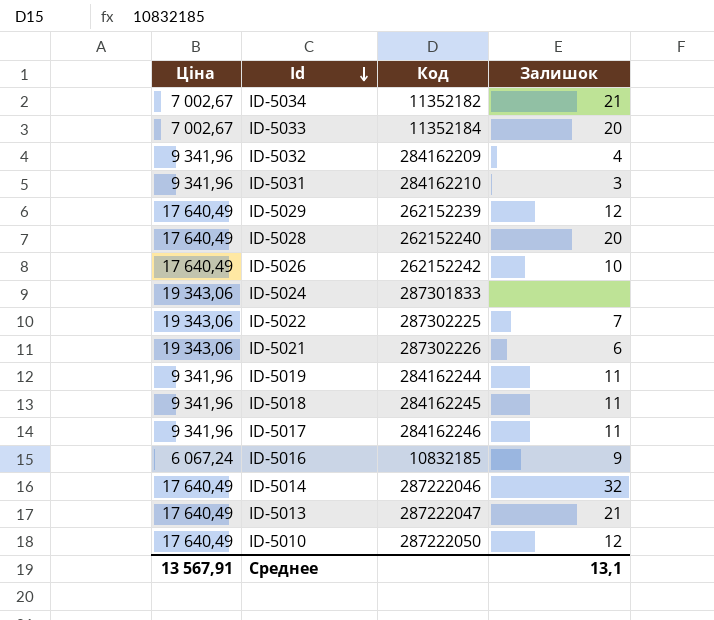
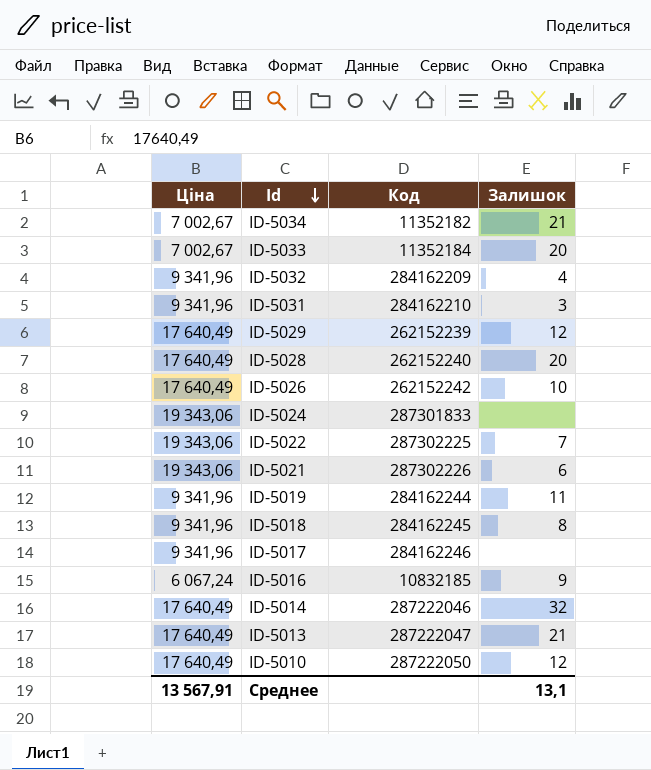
ID-5018 | Залишок: 11 -> 8
ID-5017 | Залишок: 11 -> none

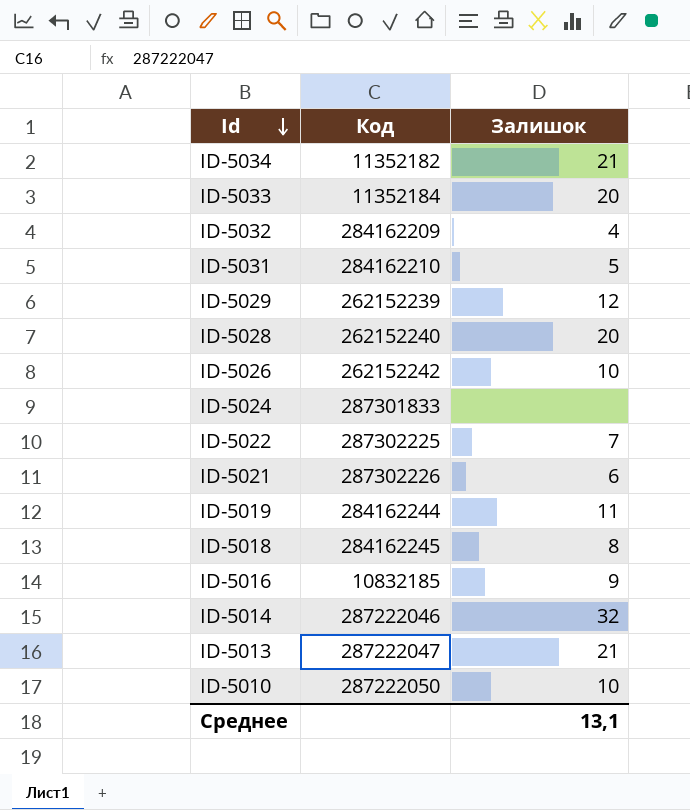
column Ціна | position: 1 -> none
row ID-5017: 9 341,96 | 284162246 | none -> none
ID-5031 | Залишок: 3 -> 5
ID-5010 | Залишок: 12 -> 10

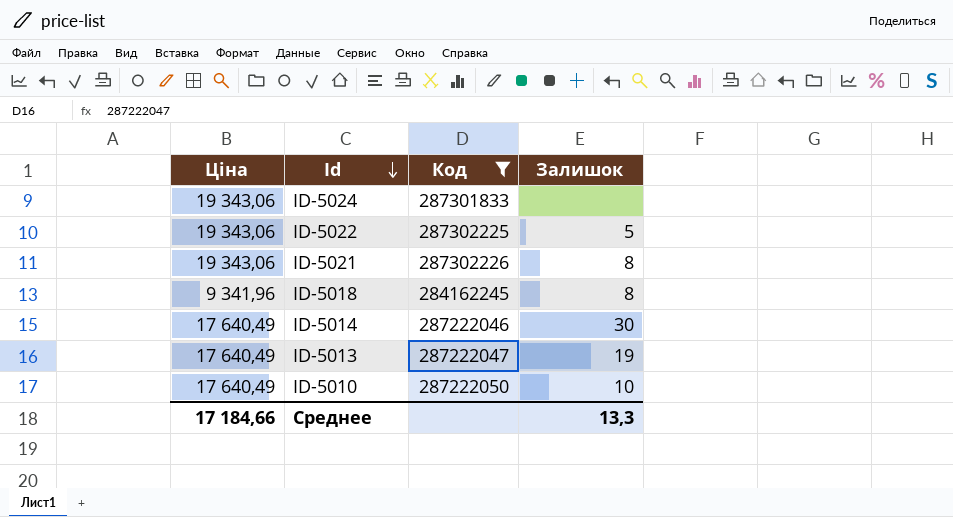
filter: none -> Код >= 284162245
column Ціна | position: none -> 1
ID-5022 | Залишок: 7 -> 5
ID-5021 | Залишок: 6 -> 8
ID-5014 | Залишок: 32 -> 30
ID-5013 | Залишок: 21 -> 19
Среднее | Залишок: 13,1 -> 13,3

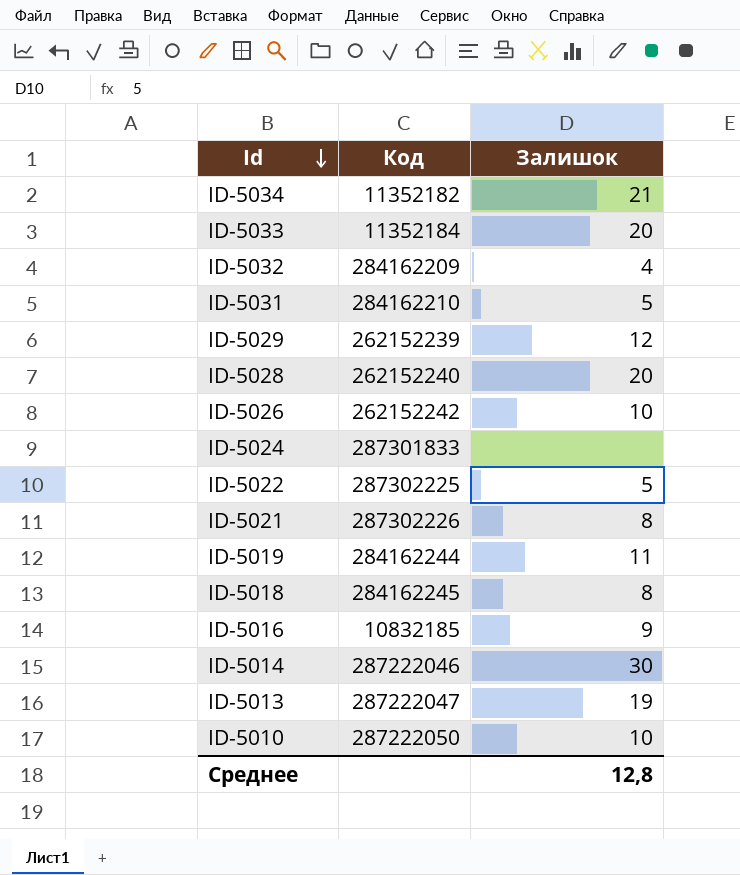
filter: Код >= 284162245 -> none
column Ціна | position: 1 -> none
Среднее | Залишок: 13,3 -> 12,8

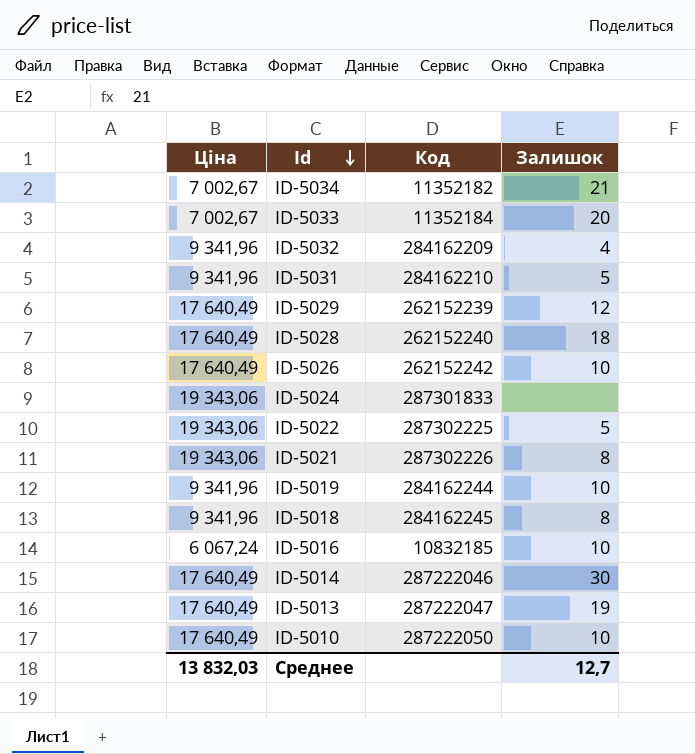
column Ціна | position: none -> 1
ID-5028 | Залишок: 20 -> 18
ID-5019 | Залишок: 11 -> 10
ID-5016 | Залишок: 9 -> 10
Среднее | Залишок: 12,8 -> 12,7

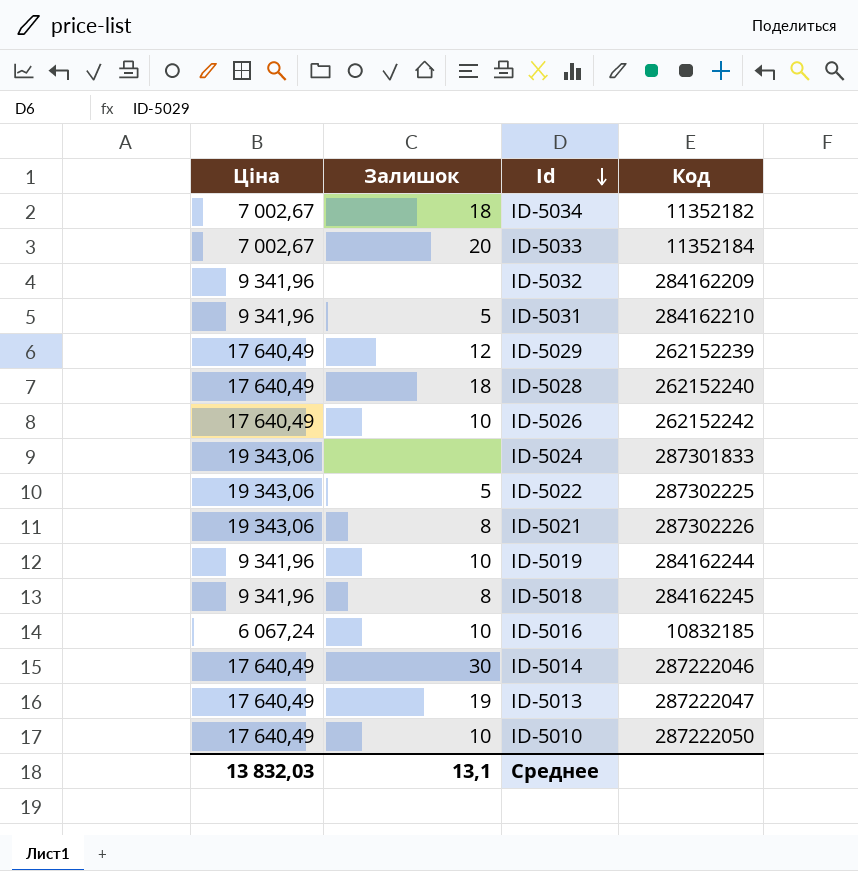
column Залишок | position: 4 -> 2
ID-5034 | Залишок: 21 -> 18
ID-5032 | Залишок: 4 -> none
Среднее | Залишок: 12,7 -> 13,1

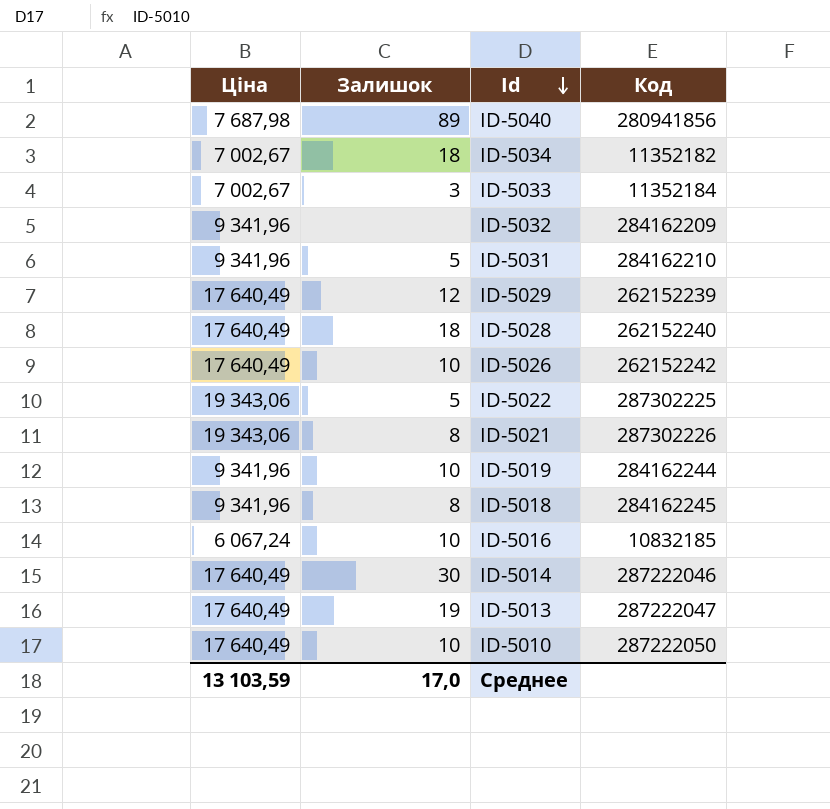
row ID-5024: 19 343,06 | none | 287301833 -> none
row ID-5040: none -> 7 687,98 | 89 | 280941856
ID-5033 | Залишок: 20 -> 3
Среднее | Ціна: 13 832,03 -> 13 103,59
Среднее | Залишок: 13,1 -> 17,0

